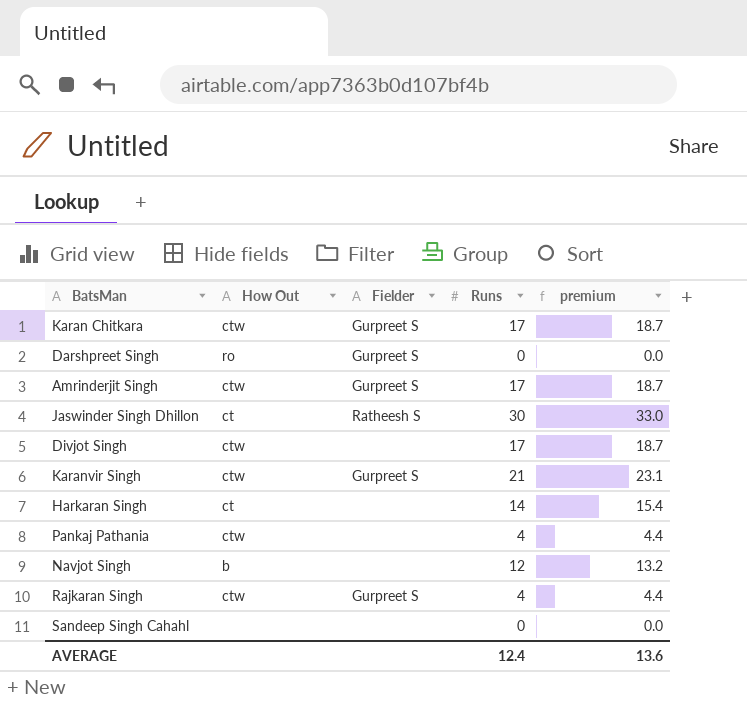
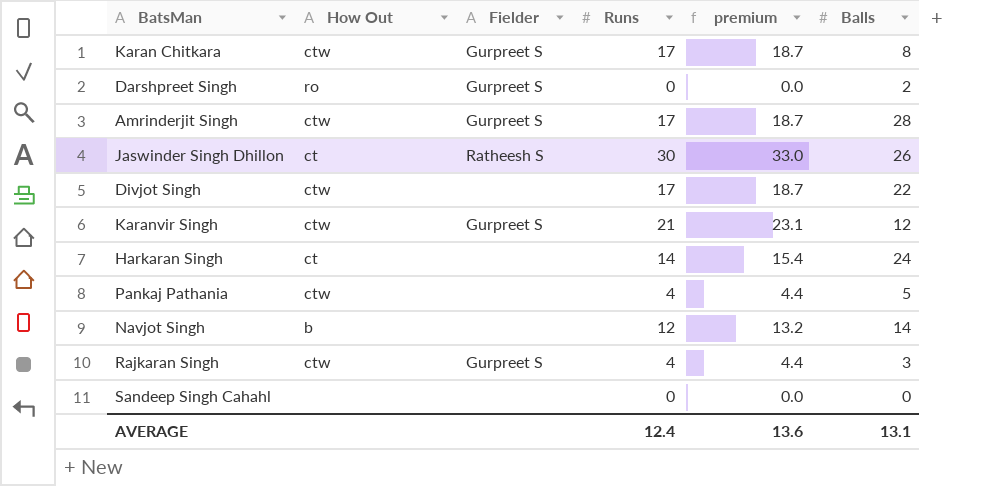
column Balls | position: none -> 6

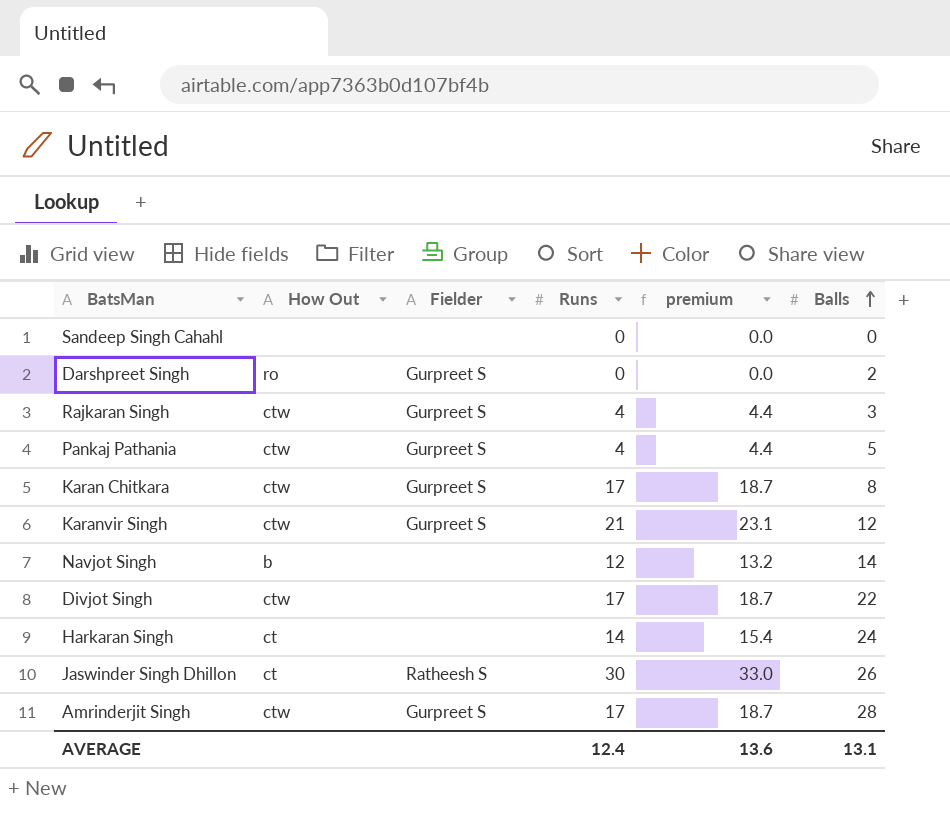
row order: none -> Balls ascending
Pankaj Pathania | Fielder: none -> Gurpreet S

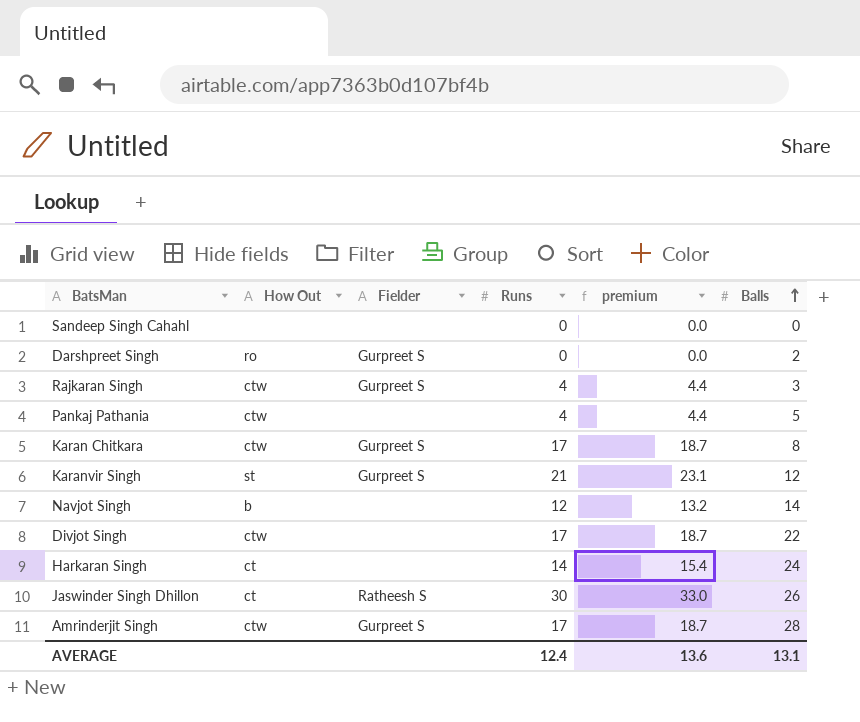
Pankaj Pathania | Fielder: Gurpreet S -> none
Karanvir Singh | How Out: ctw -> st

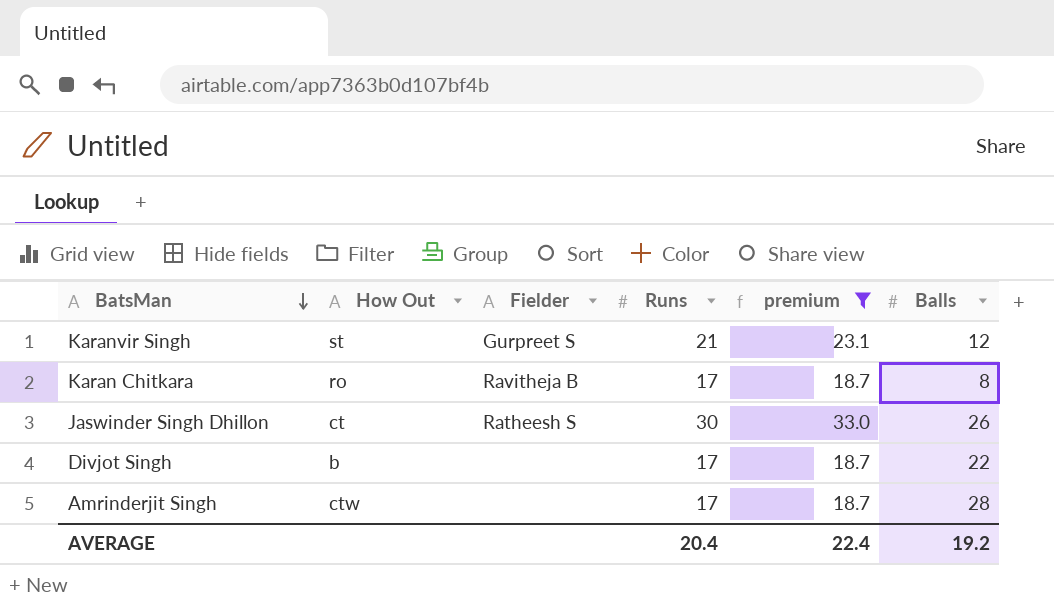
filter: none -> premium >= 18.7
row order: Balls ascending -> BatsMan descending
Karan Chitkara | How Out: ctw -> ro
Karan Chitkara | Fielder: Gurpreet S -> Ravitheja B
Divjot Singh | How Out: ctw -> b
Amrinderjit Singh | Fielder: Gurpreet S -> none
AVERAGE | Runs: 12.4 -> 20.4
AVERAGE | premium: 13.6 -> 22.4
AVERAGE | Balls: 13.1 -> 19.2

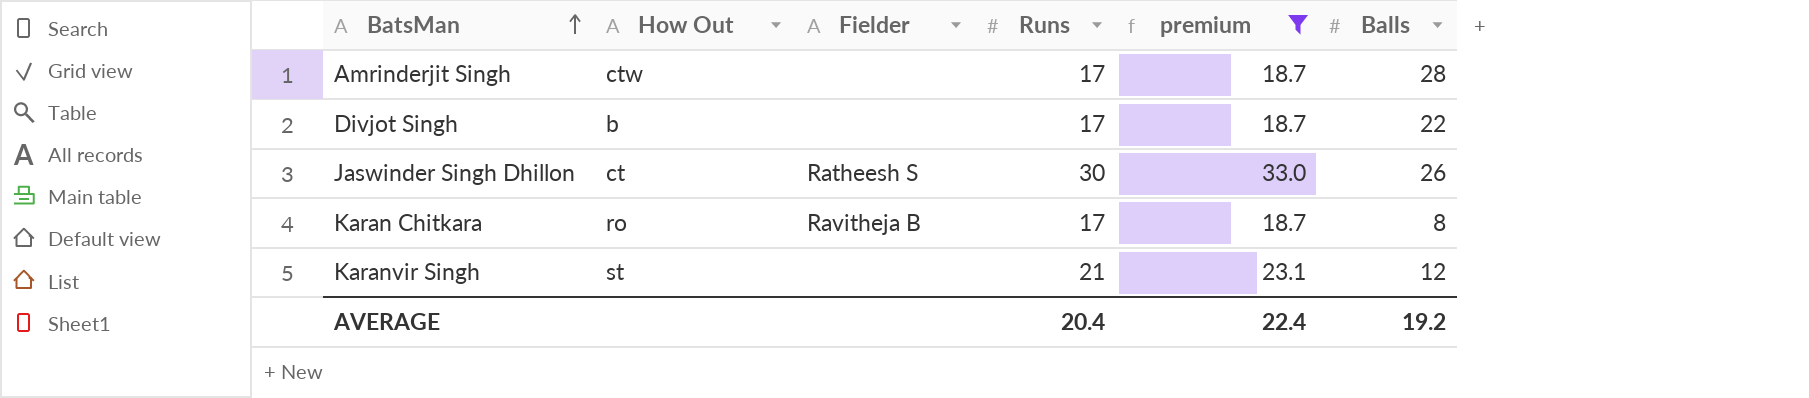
row order: BatsMan descending -> BatsMan ascending
Karanvir Singh | Fielder: Gurpreet S -> none

